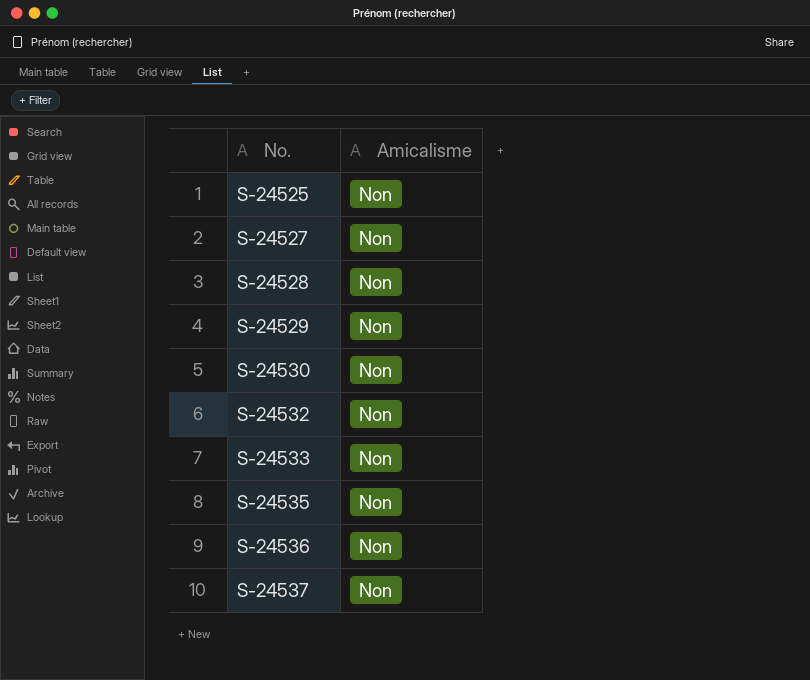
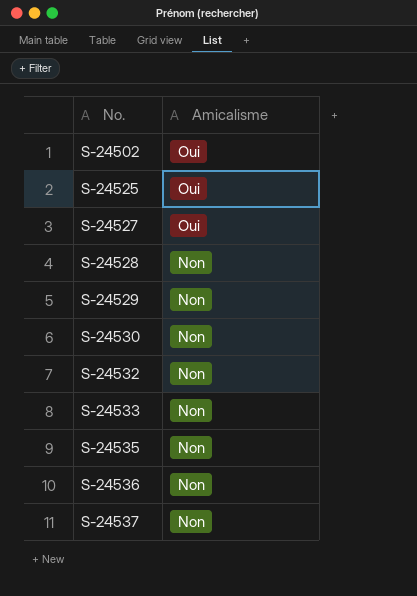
row S-24502: none -> Oui
S-24525 | Amicalisme: Non -> Oui
S-24527 | Amicalisme: Non -> Oui

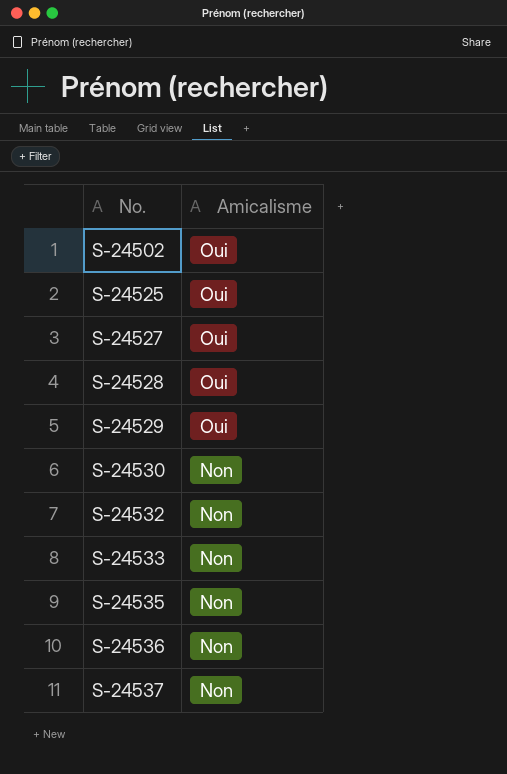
S-24528 | Amicalisme: Non -> Oui
S-24529 | Amicalisme: Non -> Oui

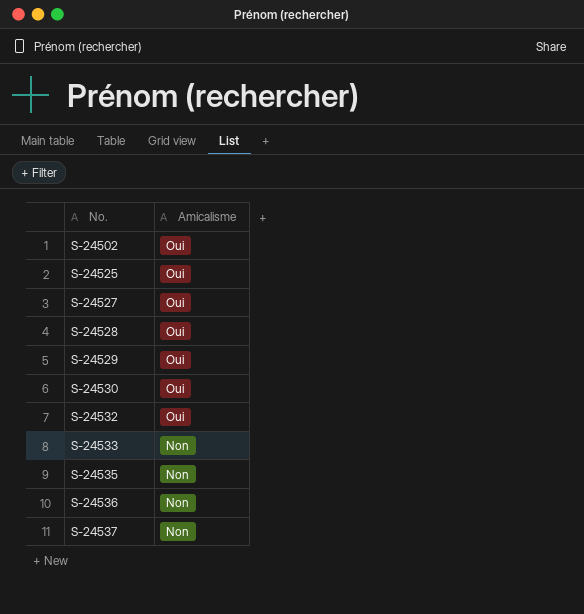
S-24530 | Amicalisme: Non -> Oui
S-24532 | Amicalisme: Non -> Oui

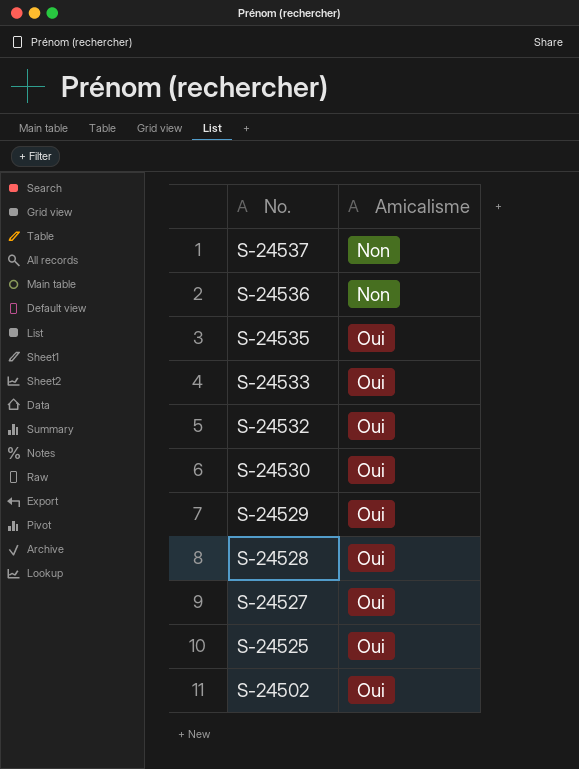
row order: No. ascending -> No. descending
S-24535 | Amicalisme: Non -> Oui
S-24533 | Amicalisme: Non -> Oui

